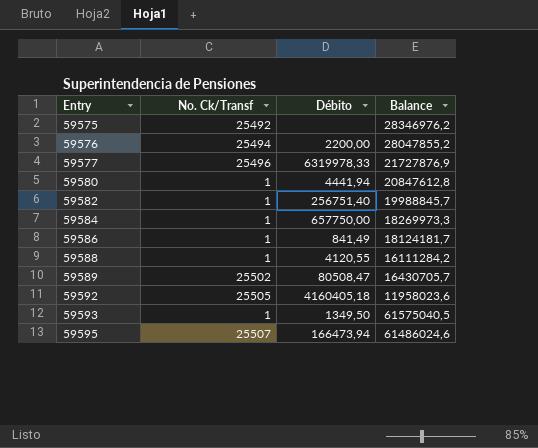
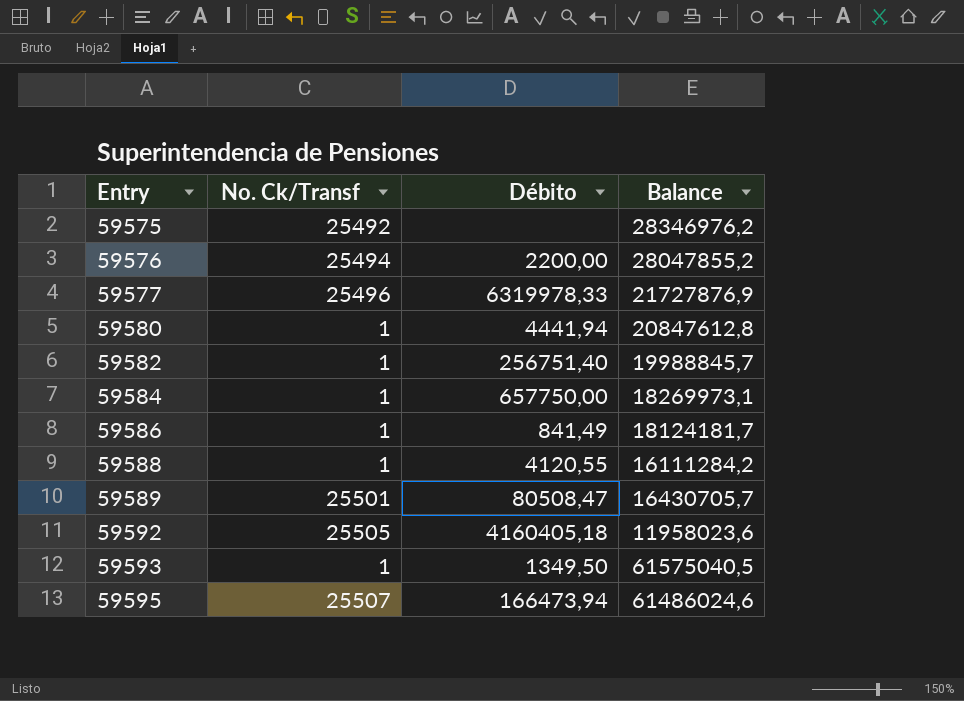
59584 | Balance: 18269973,3 -> 18269973,1
59589 | No. Ck/Transf: 25502 -> 25501

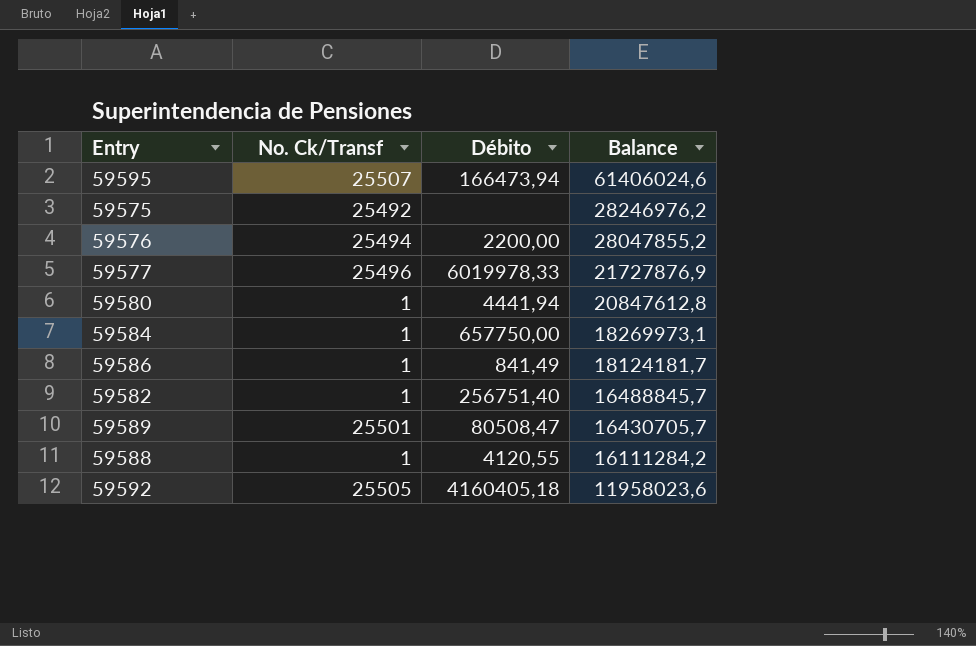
row order: Entry ascending -> Balance descending
row 59593: 1 | 1349,50 | 61575040,5 -> none
59595 | Balance: 61486024,6 -> 61406024,6
59575 | Balance: 28346976,2 -> 28246976,2
59577 | Débito: 6319978,33 -> 6019978,33
59582 | Balance: 19988845,7 -> 16488845,7

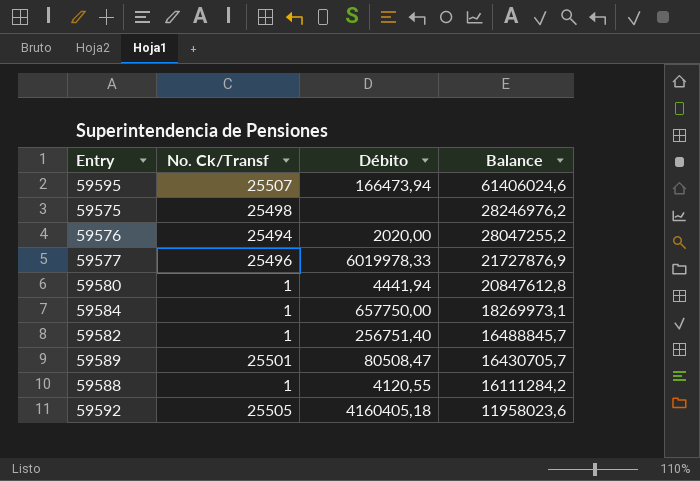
row 59586: 1 | 841,49 | 18124181,7 -> none
59575 | No. Ck/Transf: 25492 -> 25498
59576 | Débito: 2200,00 -> 2020,00
59576 | Balance: 28047855,2 -> 28047255,2

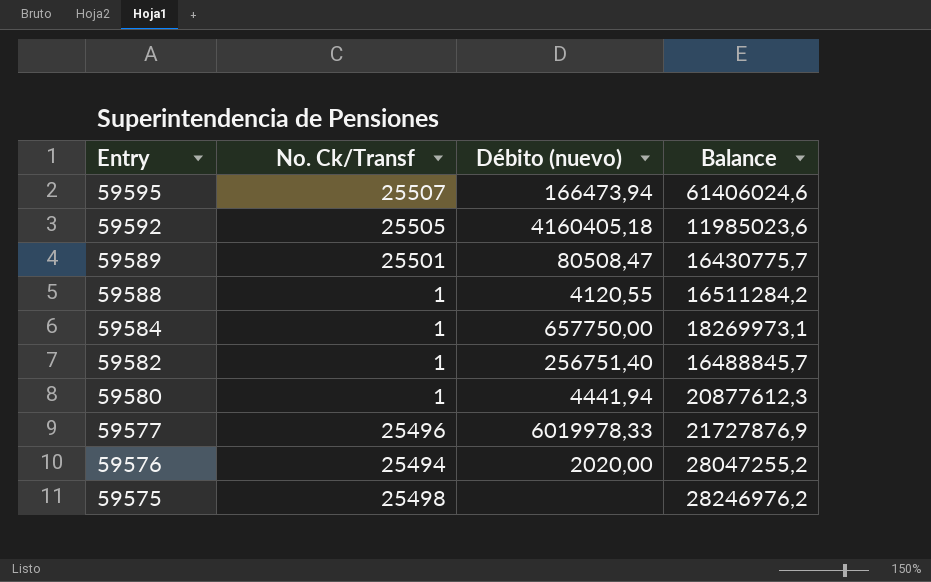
row order: Balance descending -> Entry descending
column name: Débito -> Débito (nuevo)
59592 | Balance: 11958023,6 -> 11985023,6
59589 | Balance: 16430705,7 -> 16430775,7
59588 | Balance: 16111284,2 -> 16511284,2
59580 | Balance: 20847612,8 -> 20877612,3

